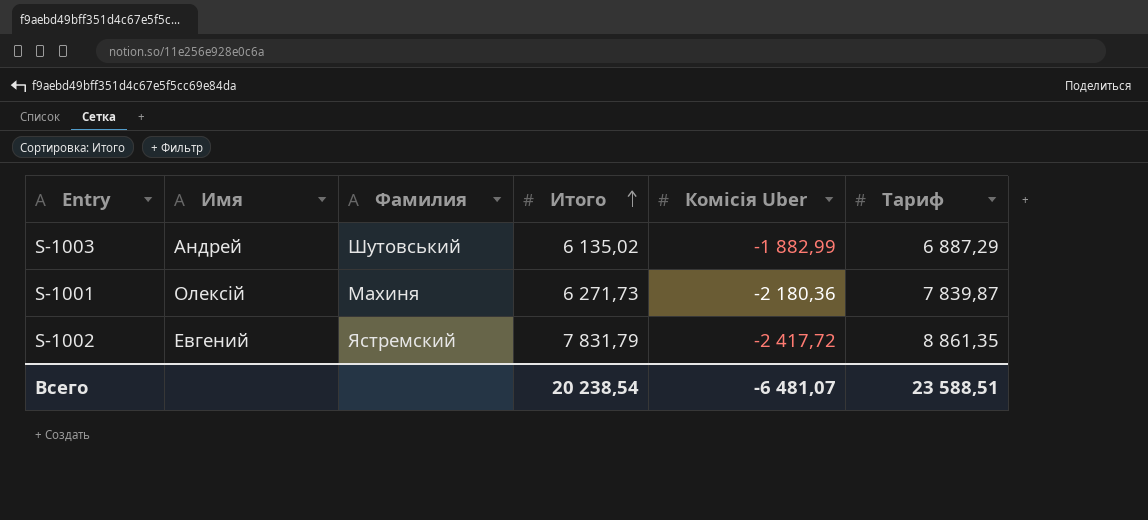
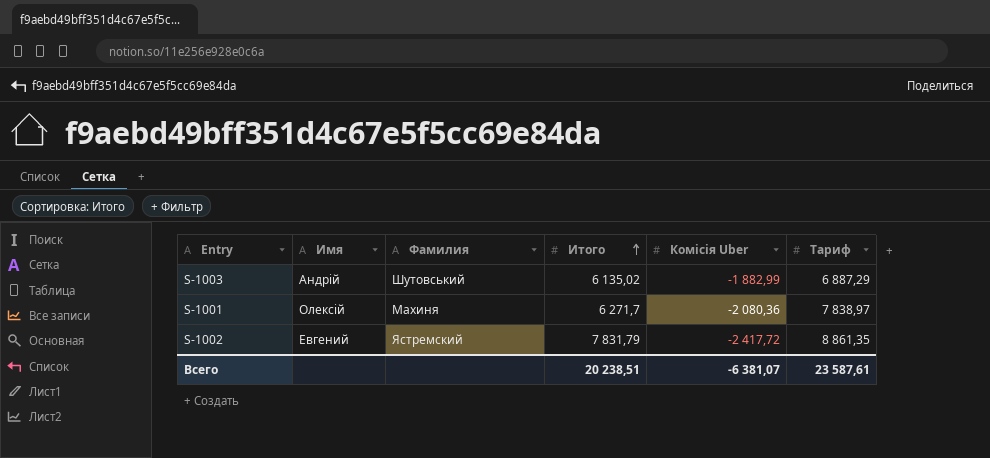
S-1003 | Имя: Андрей -> Андрій
S-1001 | Итого: 6 271,73 -> 6 271,7
S-1001 | Комісія Uber: -2 180,36 -> -2 080,36
S-1001 | Тариф: 7 839,87 -> 7 838,97
Всего | Итого: 20 238,54 -> 20 238,51
Всего | Комісія Uber: -6 481,07 -> -6 381,07
Всего | Тариф: 23 588,51 -> 23 587,61

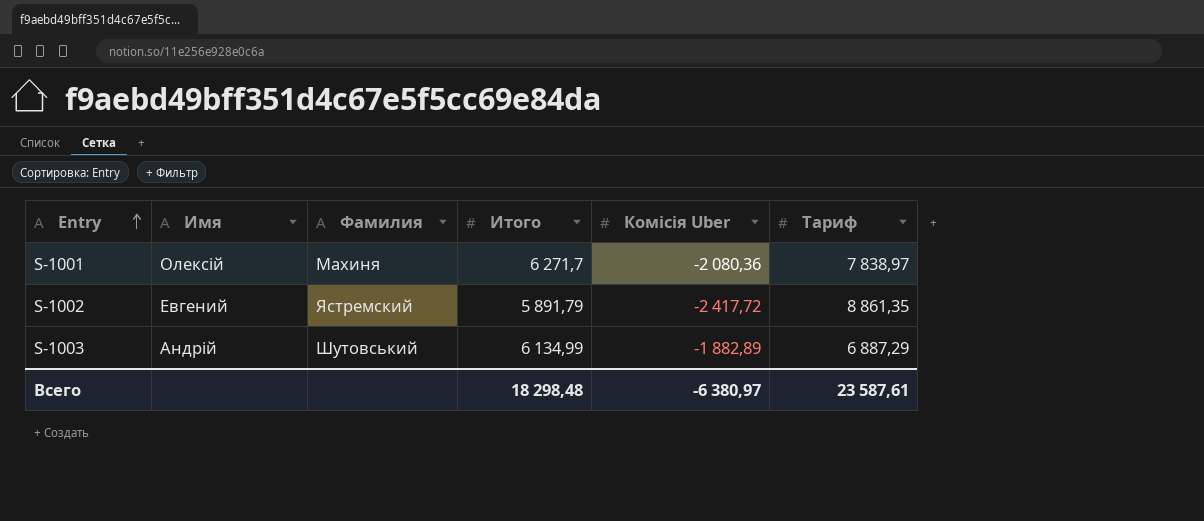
row order: Итого ascending -> Entry ascending
S-1002 | Итого: 7 831,79 -> 5 891,79
S-1003 | Итого: 6 135,02 -> 6 134,99
S-1003 | Комісія Uber: -1 882,99 -> -1 882,89
Всего | Итого: 20 238,51 -> 18 298,48
Всего | Комісія Uber: -6 381,07 -> -6 380,97

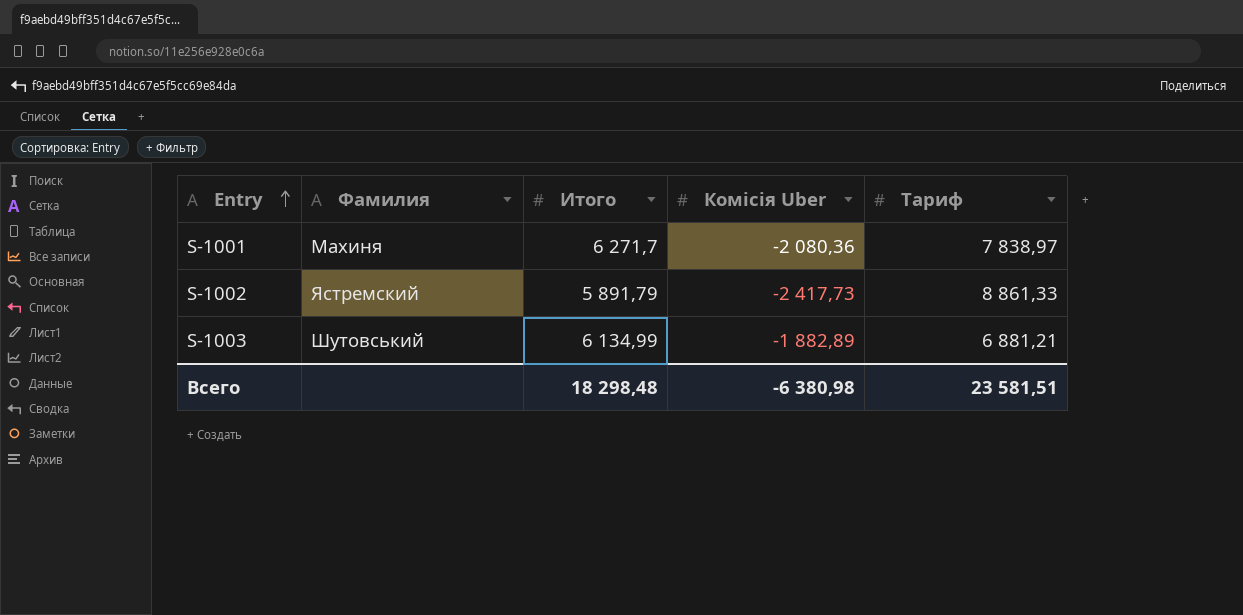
column Имя | position: 2 -> none
S-1002 | Комісія Uber: -2 417,72 -> -2 417,73
S-1002 | Тариф: 8 861,35 -> 8 861,33
S-1003 | Тариф: 6 887,29 -> 6 881,21
Всего | Комісія Uber: -6 380,97 -> -6 380,98
Всего | Тариф: 23 587,61 -> 23 581,51

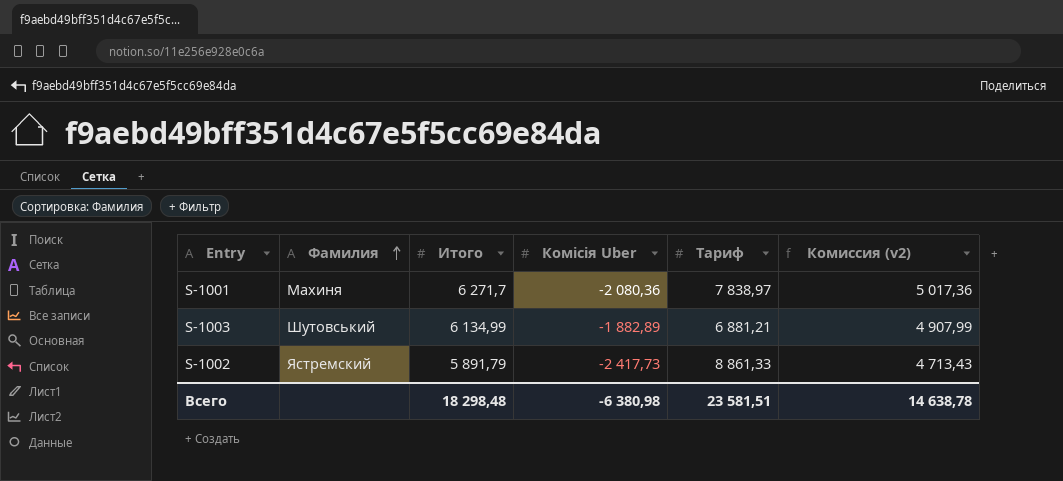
row order: Entry ascending -> Фамилия ascending
column Комиссия (v2) | formula: none -> [Итого] * 0,8

